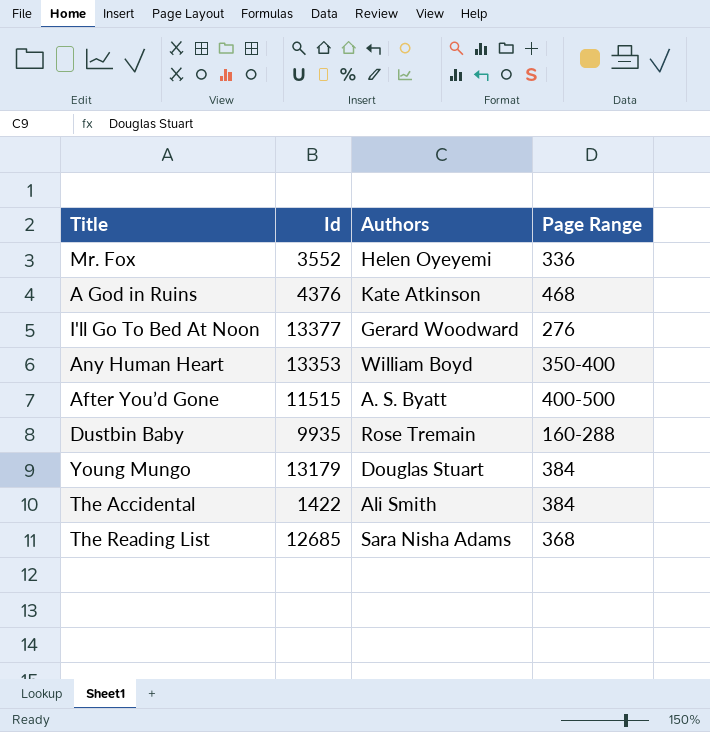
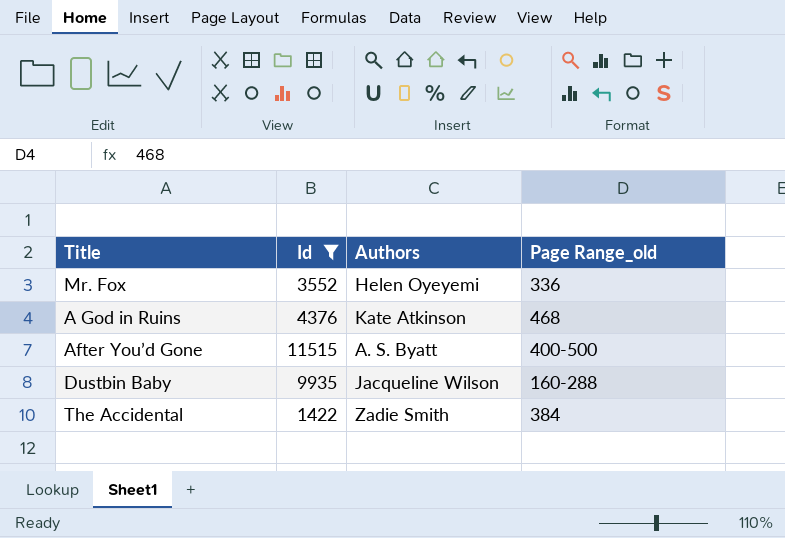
filter: none -> Id <= 11515
column name: Page Range -> Page Range_old
Dustbin Baby | Authors: Rose Tremain -> Jacqueline Wilson
The Accidental | Authors: Ali Smith -> Zadie Smith

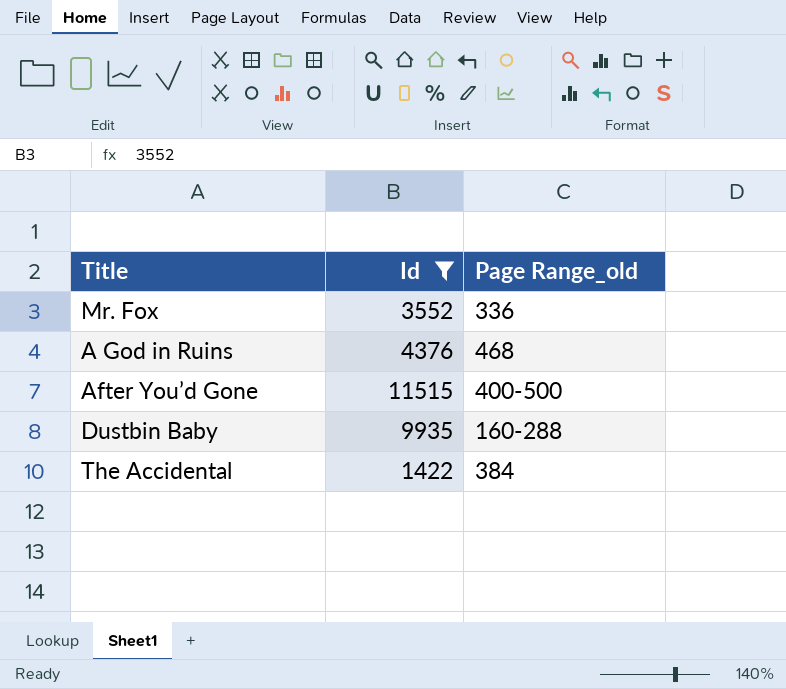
column Authors | position: 3 -> none

